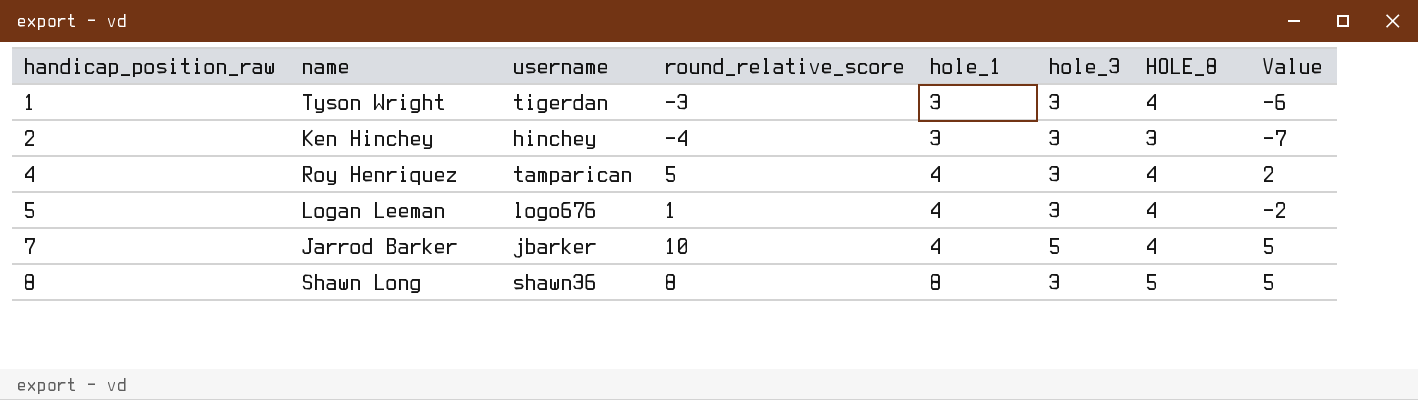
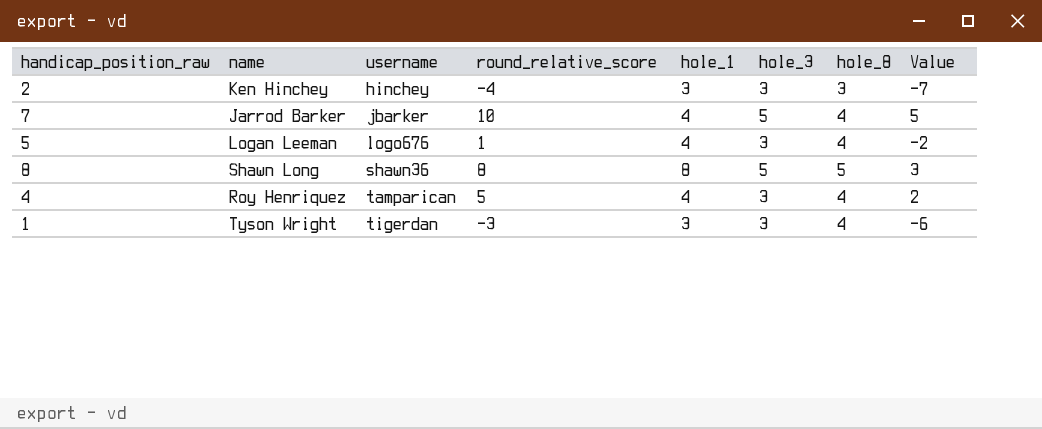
row order: handicap_position_raw ascending -> username ascending
column name: HOLE_8 -> hole_8
8 | hole_3: 3 -> 5
8 | Value: 5 -> 3

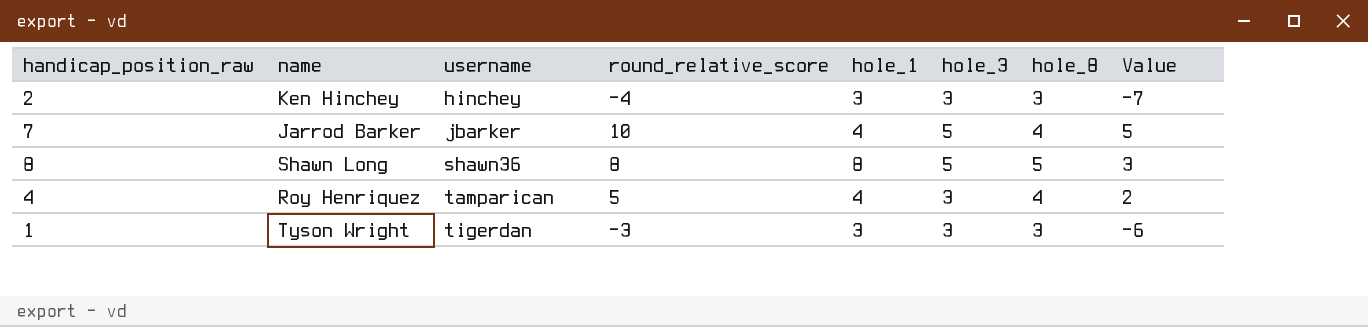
row 5: Logan Leeman | logo676 | 1 | 4 | 3 | 4 | -2 -> none
1 | hole_8: 4 -> 3

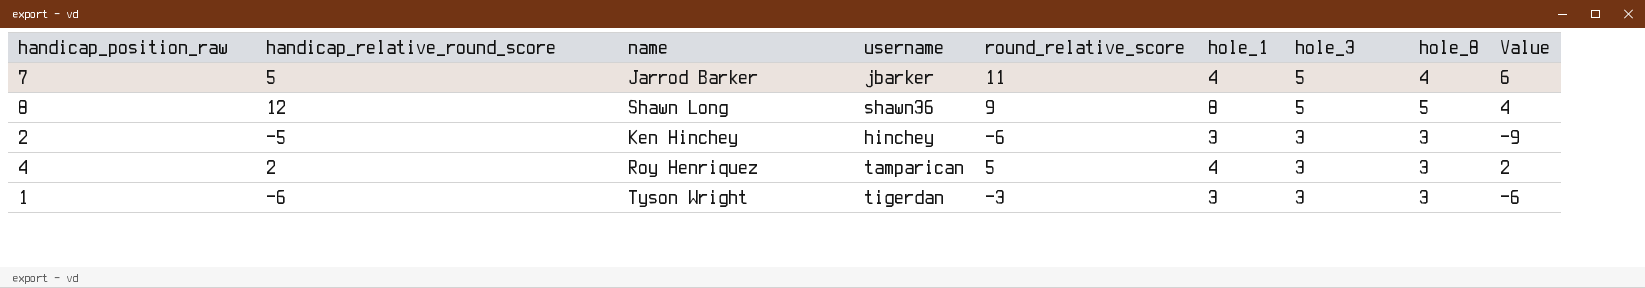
row order: username ascending -> hole_3 descending
column handicap_relative_round_score | position: none -> 2
7 | round_relative_score: 10 -> 11
7 | Value: 5 -> 6
8 | round_relative_score: 8 -> 9
8 | Value: 3 -> 4
2 | round_relative_score: -4 -> -6
2 | Value: -7 -> -9
4 | hole_8: 4 -> 3

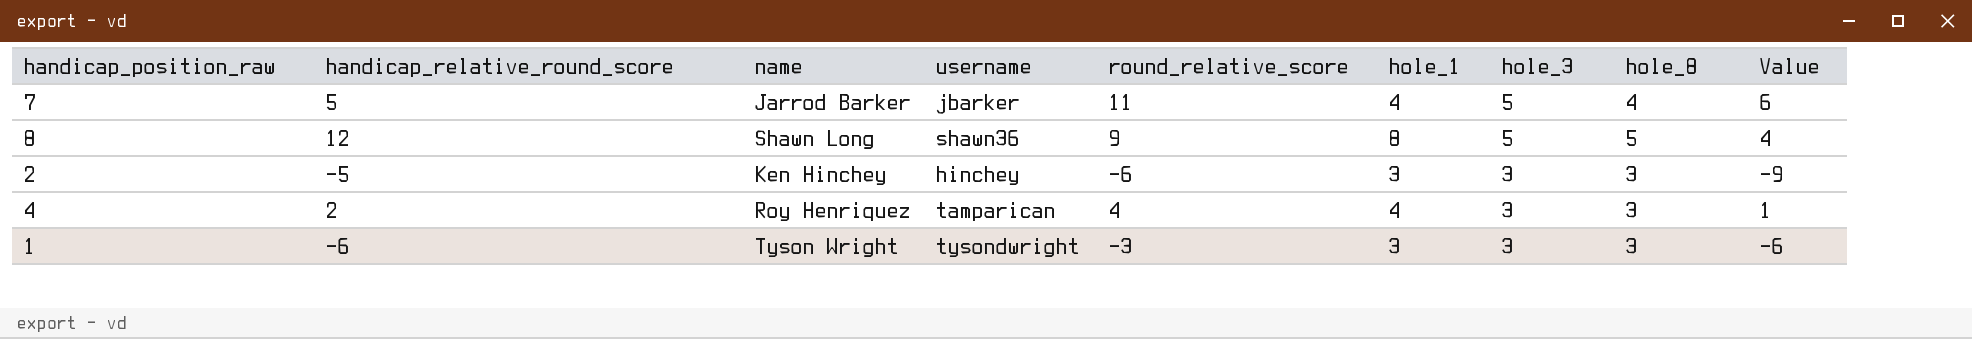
4 | round_relative_score: 5 -> 4
4 | Value: 2 -> 1
1 | username: tigerdan -> tysondwright

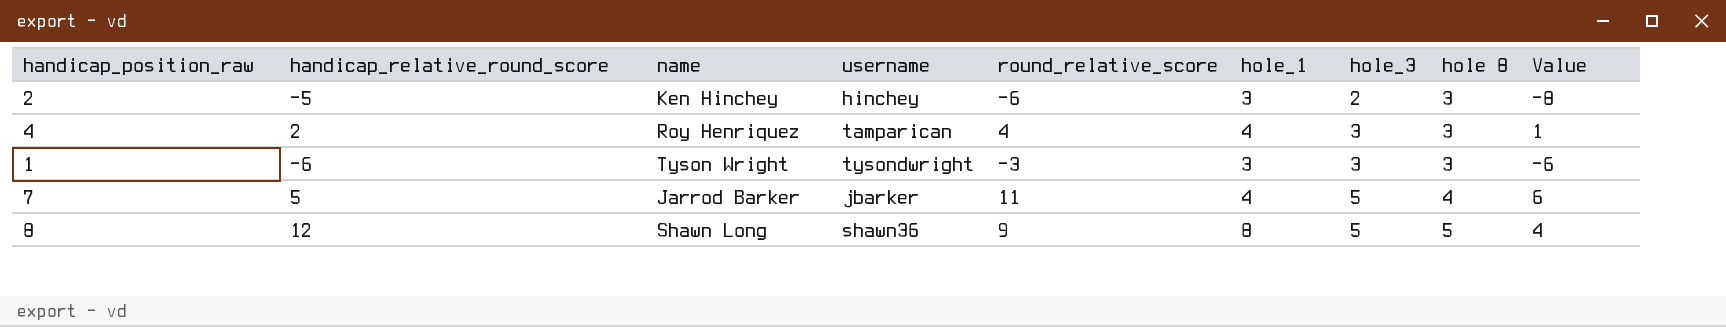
row order: hole_3 descending -> hole_3 ascending
column name: hole_8 -> hole 8
2 | hole_3: 3 -> 2
2 | Value: -9 -> -8

